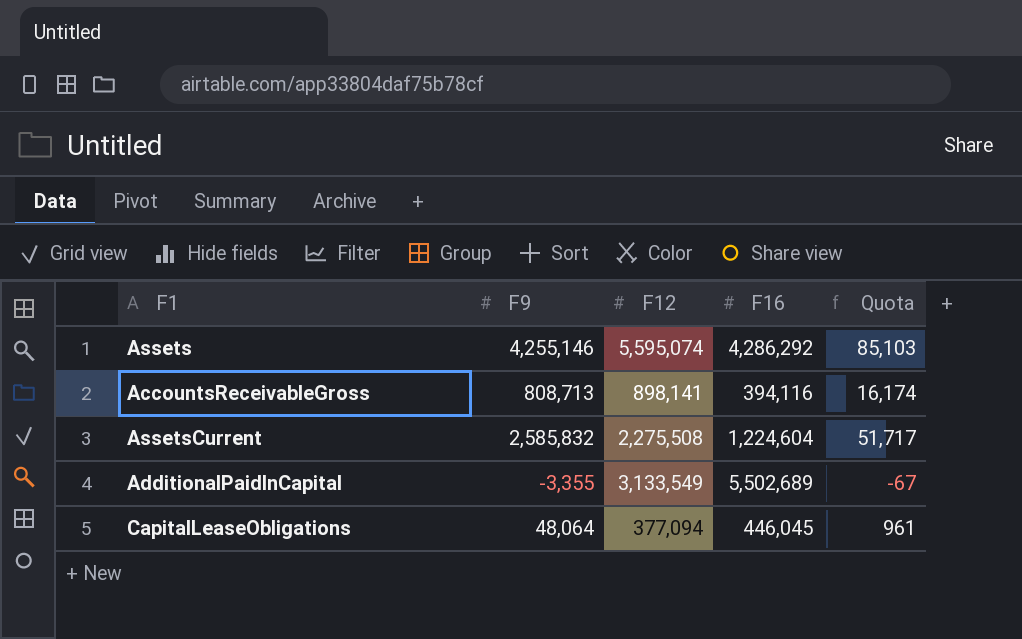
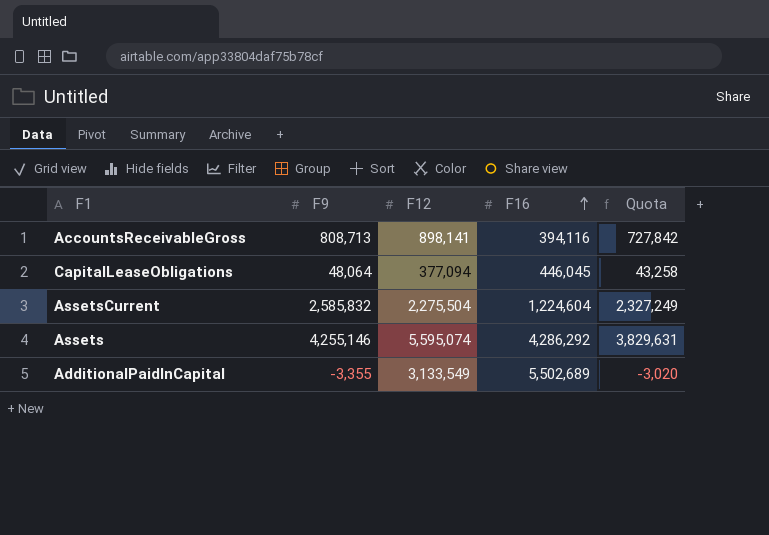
row order: none -> F16 ascending
column Quota | formula: [F9] * 0.02 -> [F9] * 0.9
AssetsCurrent | F12: 2,275,508 -> 2,275,504

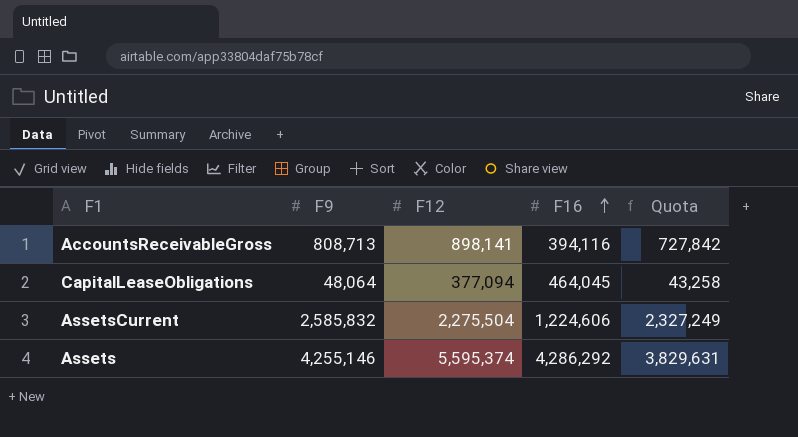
row AdditionalPaidInCapital: -3,355 | 3,133,549 | 5,502,689 | -3,020 -> none
CapitalLeaseObligations | F16: 446,045 -> 464,045
AssetsCurrent | F16: 1,224,604 -> 1,224,606
Assets | F12: 5,595,074 -> 5,595,374

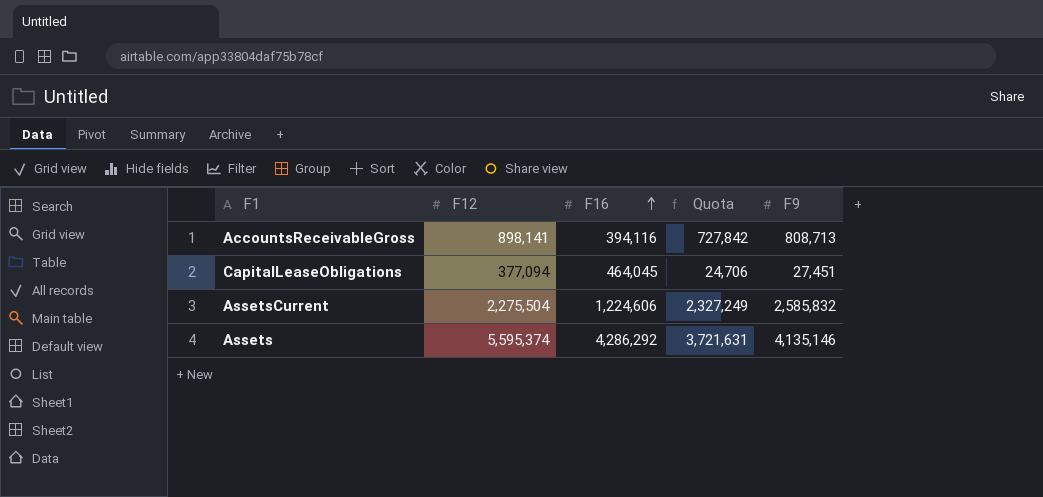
column F9 | position: 2 -> 5
CapitalLeaseObligations | Quota: 43,258 -> 24,706
CapitalLeaseObligations | F9: 48,064 -> 27,451
Assets | Quota: 3,829,631 -> 3,721,631
Assets | F9: 4,255,146 -> 4,135,146

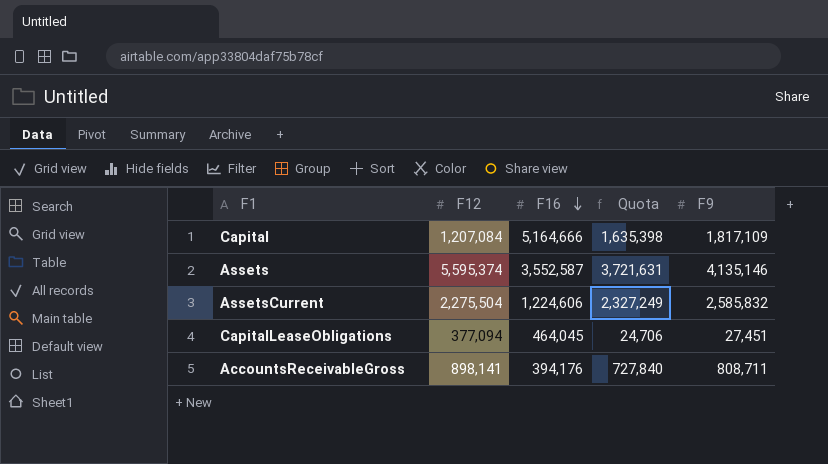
row order: F16 ascending -> F16 descending
row Capital: none -> 1,207,084 | 5,164,666 | 1,635,398 | 1,817,109
Assets | F16: 4,286,292 -> 3,552,587
AccountsReceivableGross | F16: 394,116 -> 394,176
AccountsReceivableGross | Quota: 727,842 -> 727,840
AccountsReceivableGross | F9: 808,713 -> 808,711

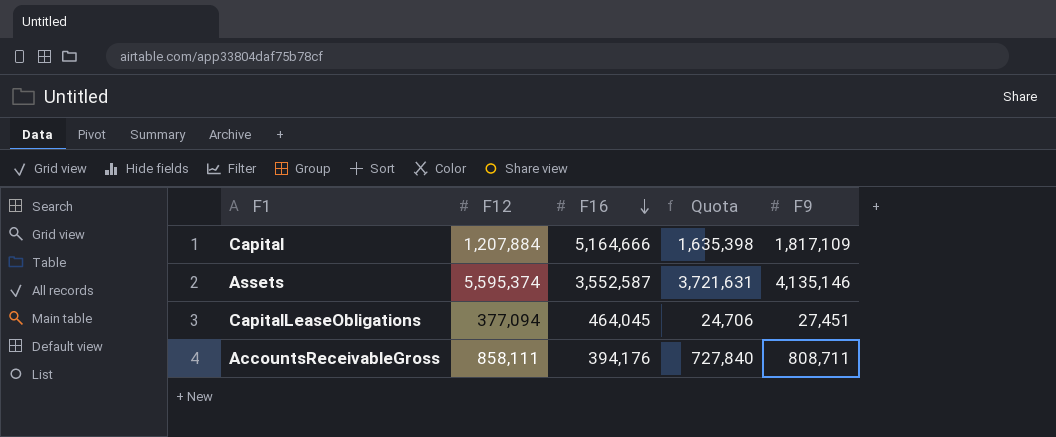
row AssetsCurrent: 2,275,504 | 1,224,606 | 2,327,249 | 2,585,832 -> none
Capital | F12: 1,207,084 -> 1,207,884
AccountsReceivableGross | F12: 898,141 -> 858,111

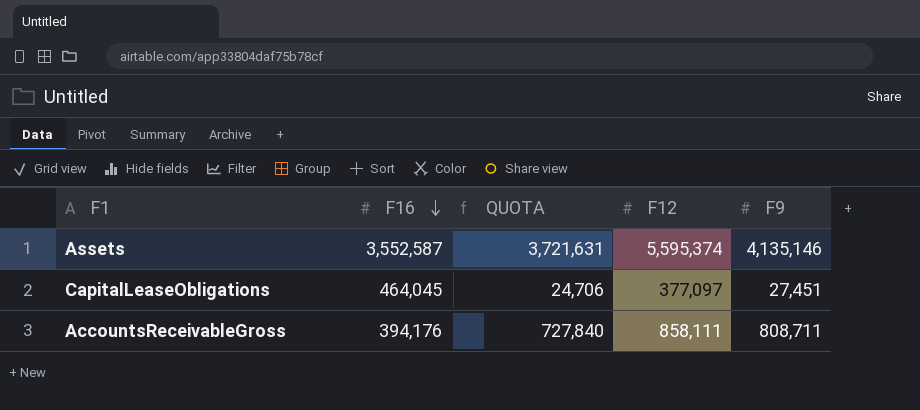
column name: Quota -> QUOTA
column F12 | position: 2 -> 4
row Capital: 1,207,884 | 5,164,666 | 1,635,398 | 1,817,109 -> none
CapitalLeaseObligations | F12: 377,094 -> 377,097

